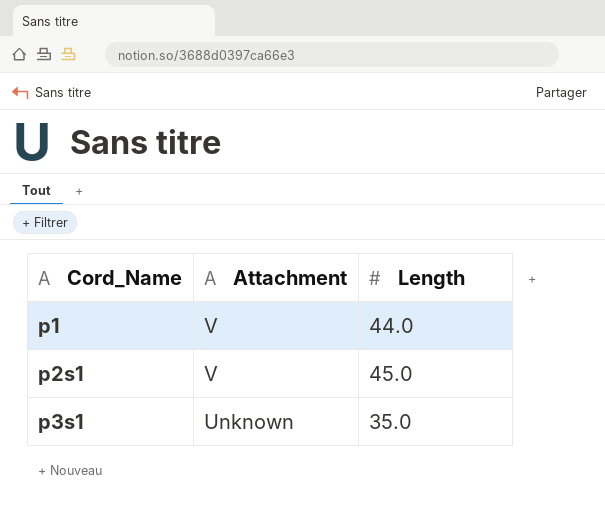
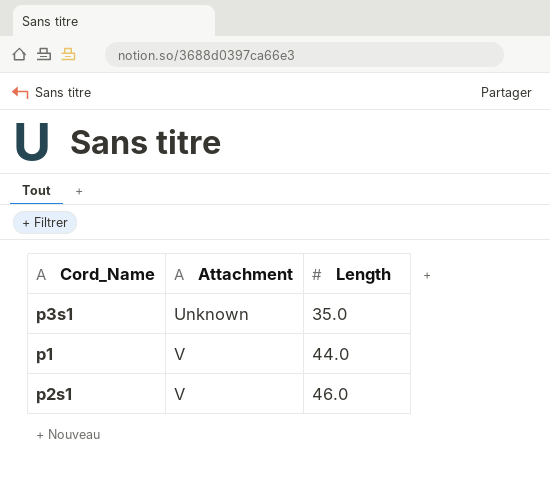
row order: Cord_Name ascending -> Attachment ascending
p2s1 | Length: 45.0 -> 46.0

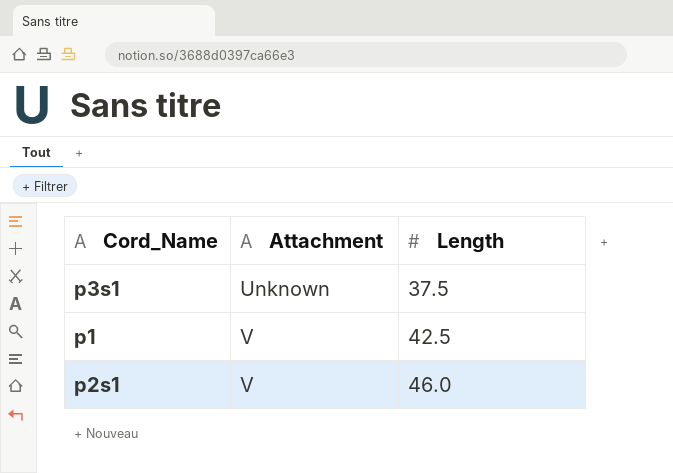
p3s1 | Length: 35.0 -> 37.5
p1 | Length: 44.0 -> 42.5

